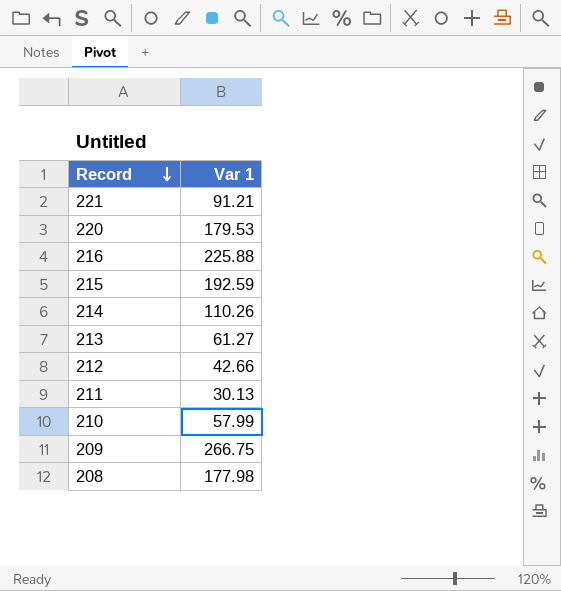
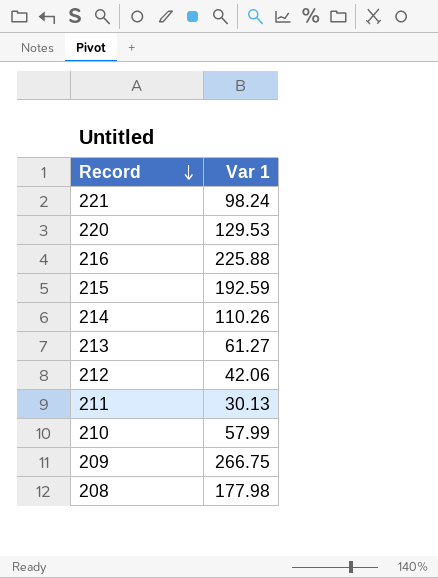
221 | Var 1: 91.21 -> 98.24
220 | Var 1: 179.53 -> 129.53
212 | Var 1: 42.66 -> 42.06

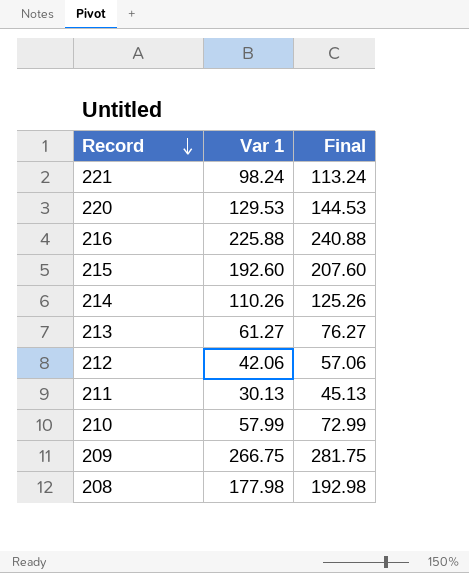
column Final | formula: none -> [Var 1] + 15
215 | Var 1: 192.59 -> 192.60

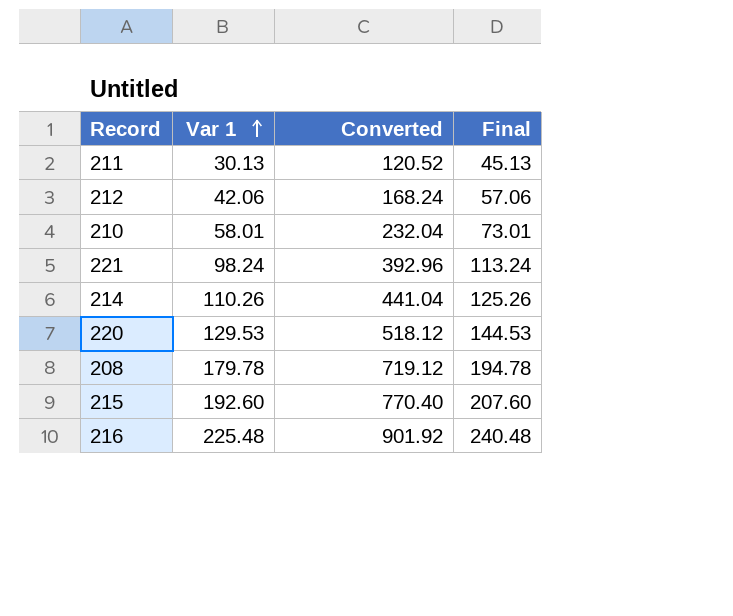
row order: Record descending -> Var 1 ascending
column Converted | formula: none -> [Var 1] * 4
row 213: 61.27 | 76.27 -> none
row 209: 266.75 | 281.75 -> none
210 | Var 1: 57.99 -> 58.01
210 | Final: 72.99 -> 73.01
208 | Var 1: 177.98 -> 179.78
208 | Final: 192.98 -> 194.78
216 | Var 1: 225.88 -> 225.48
216 | Final: 240.88 -> 240.48

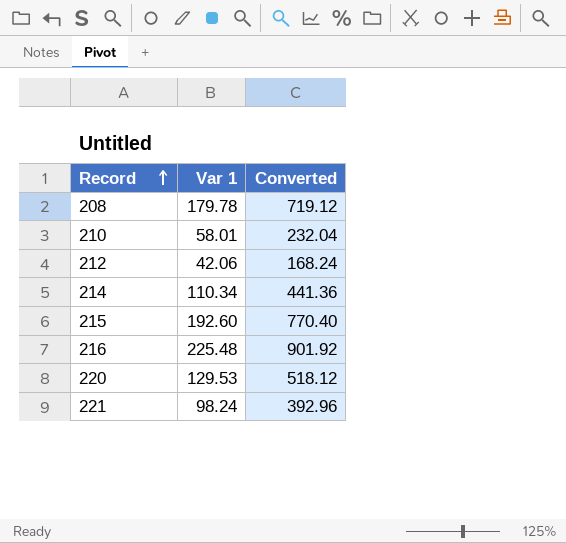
row order: Var 1 ascending -> Record ascending
column Final | formula: [Var 1] + 15 -> none
row 211: 30.13 | 120.52 | 45.13 -> none
214 | Var 1: 110.26 -> 110.34
214 | Converted: 441.04 -> 441.36

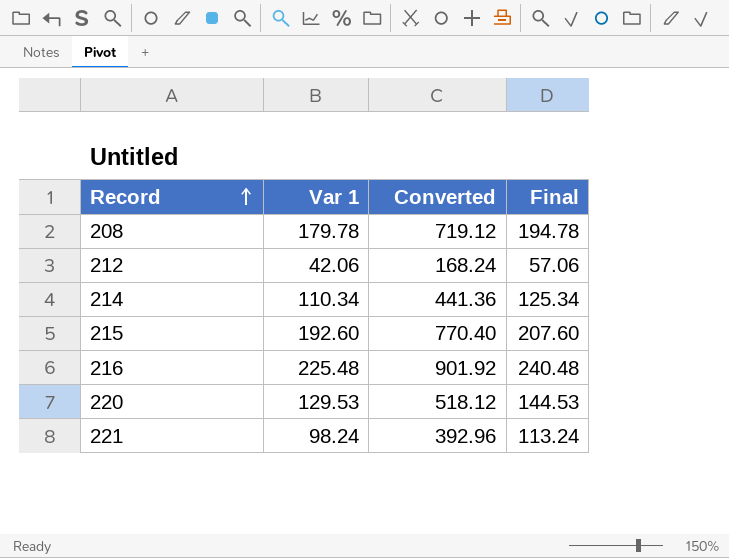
column Final | formula: none -> [Var 1] + 15
row 210: 58.01 | 232.04 -> none

